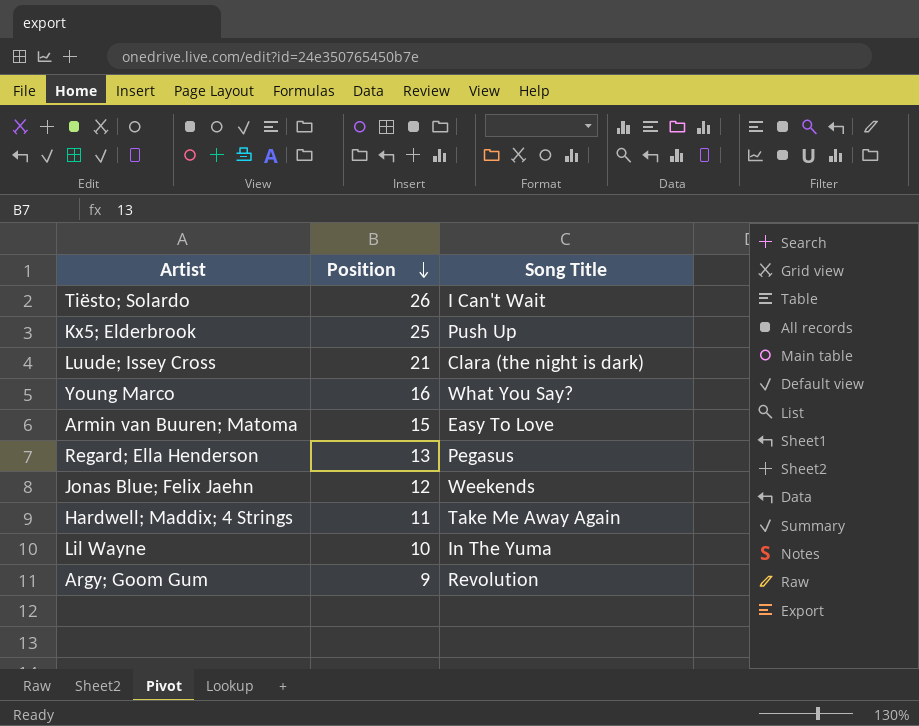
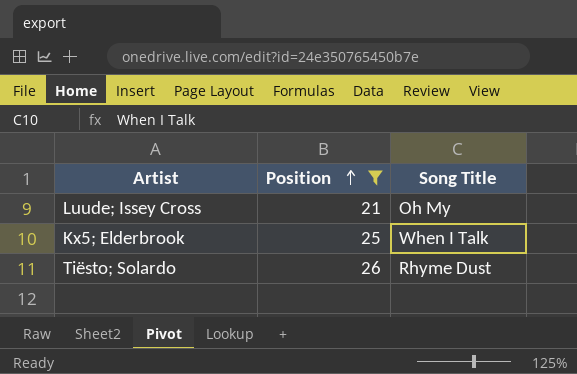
filter: none -> Position >= 21
row order: Position descending -> Position ascending
Luude; Issey Cross | Song Title: Clara (the night is dark) -> Oh My
Kx5; Elderbrook | Song Title: Push Up -> When I Talk
Tiësto; Solardo | Song Title: I Can't Wait -> Rhyme Dust

